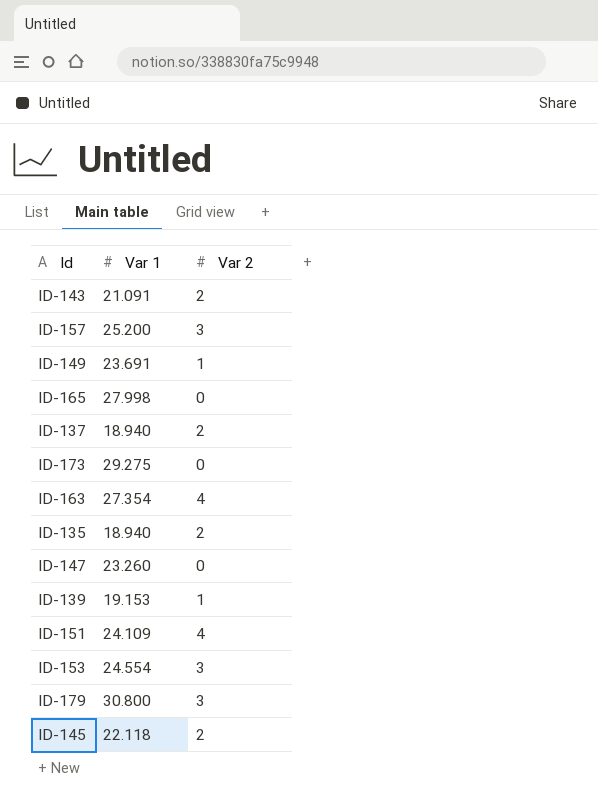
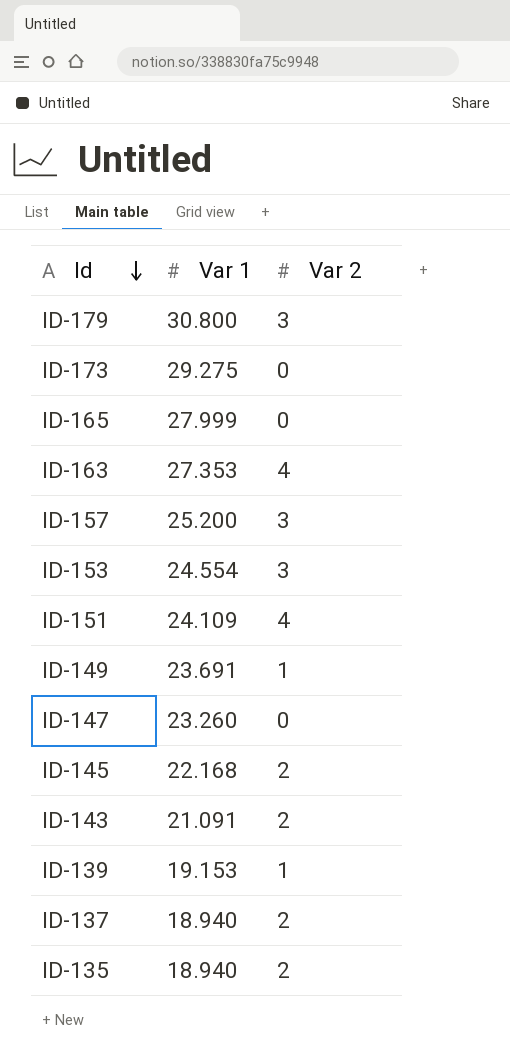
row order: none -> Id descending
ID-165 | Var 1: 27.998 -> 27.999
ID-163 | Var 1: 27.354 -> 27.353
ID-145 | Var 1: 22.118 -> 22.168

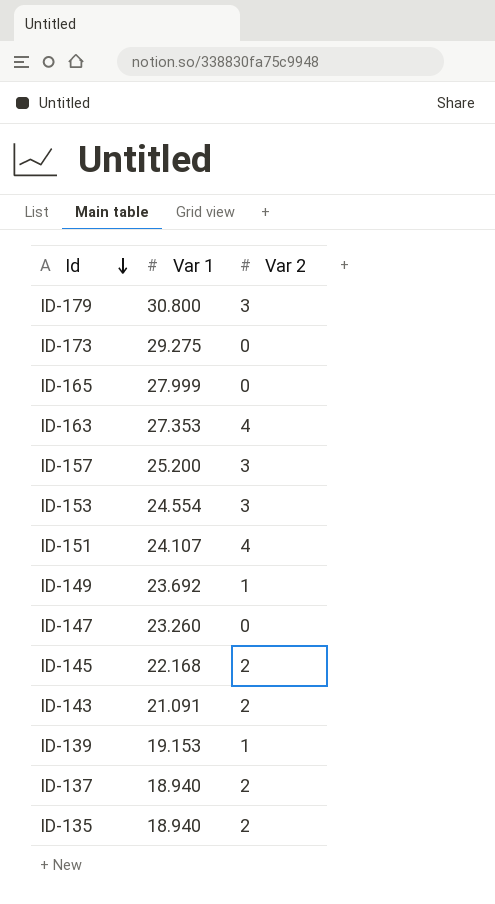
ID-151 | Var 1: 24.109 -> 24.107
ID-149 | Var 1: 23.691 -> 23.692

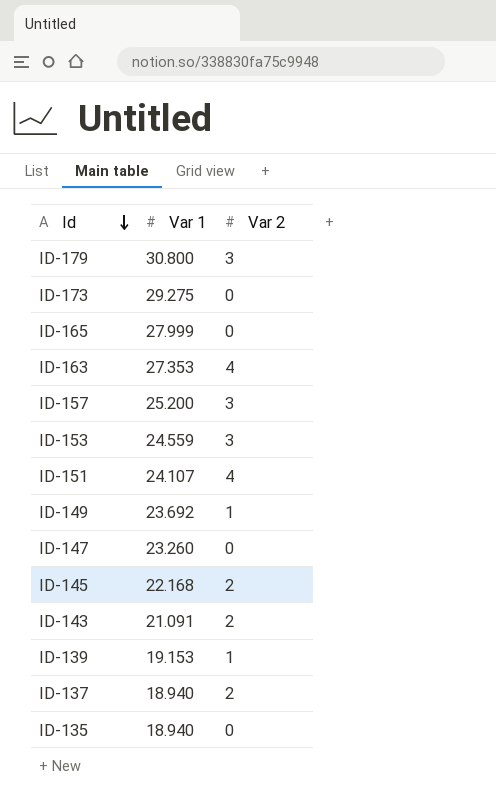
ID-153 | Var 1: 24.554 -> 24.559
ID-135 | Var 2: 2 -> 0

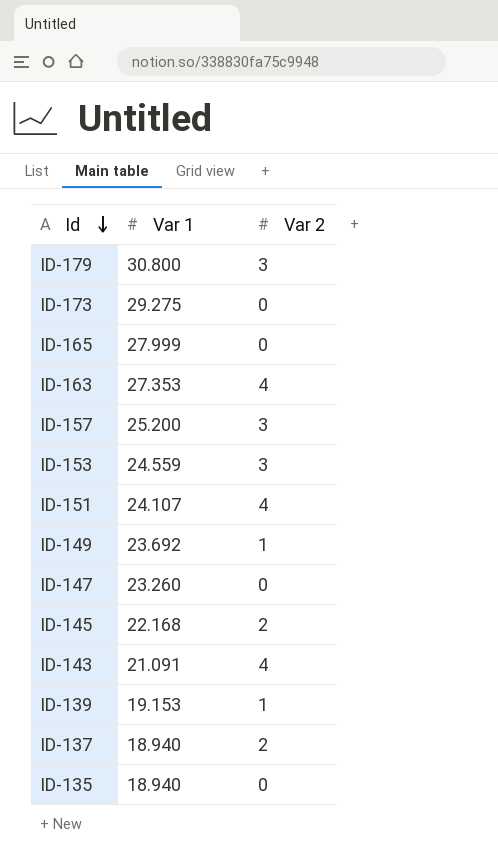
ID-143 | Var 2: 2 -> 4

